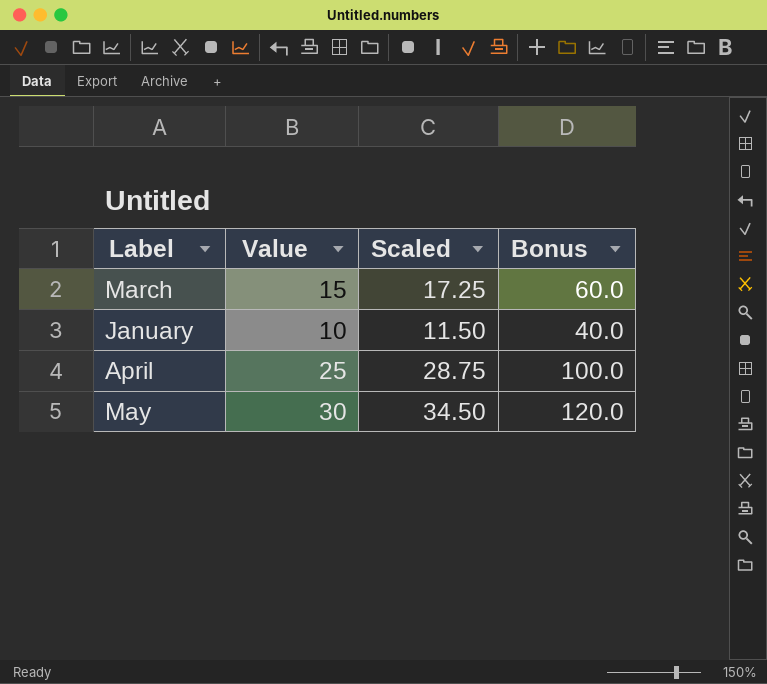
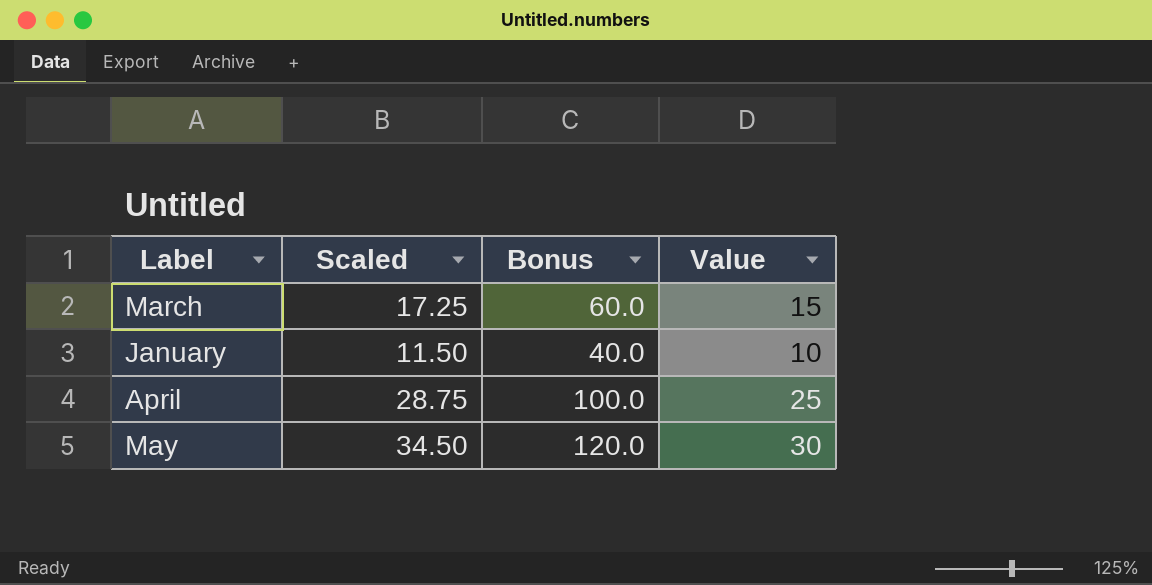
column Value | position: 2 -> 4

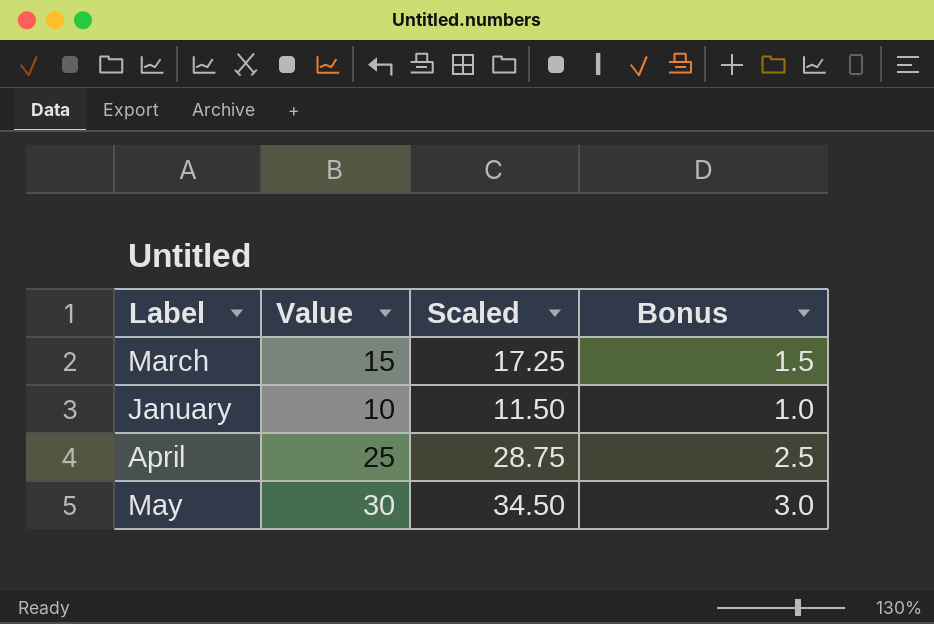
column Value | position: 4 -> 2
column Bonus | formula: [Value] * 4 -> [Value] * 0.1

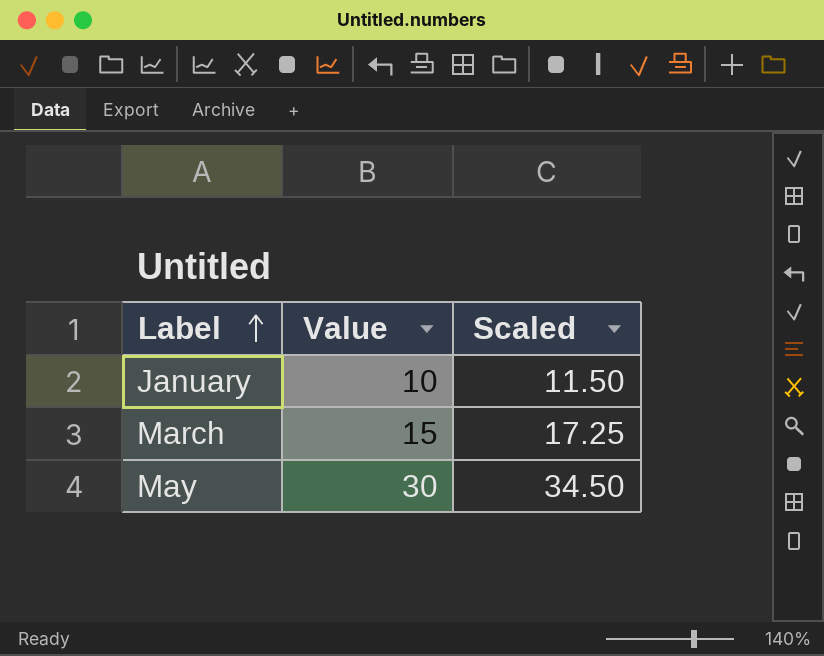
row order: none -> Label ascending
column Bonus | formula: [Value] * 0.1 -> none
row April: 25 | 28.75 | 2.5 -> none

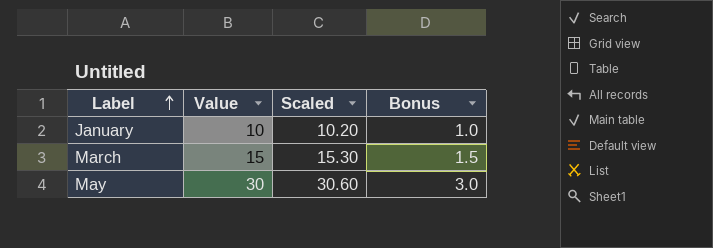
column Scaled | formula: [Value] * 1.15 -> [Value] * 1.02
column Bonus | formula: none -> [Value] * 0.1

